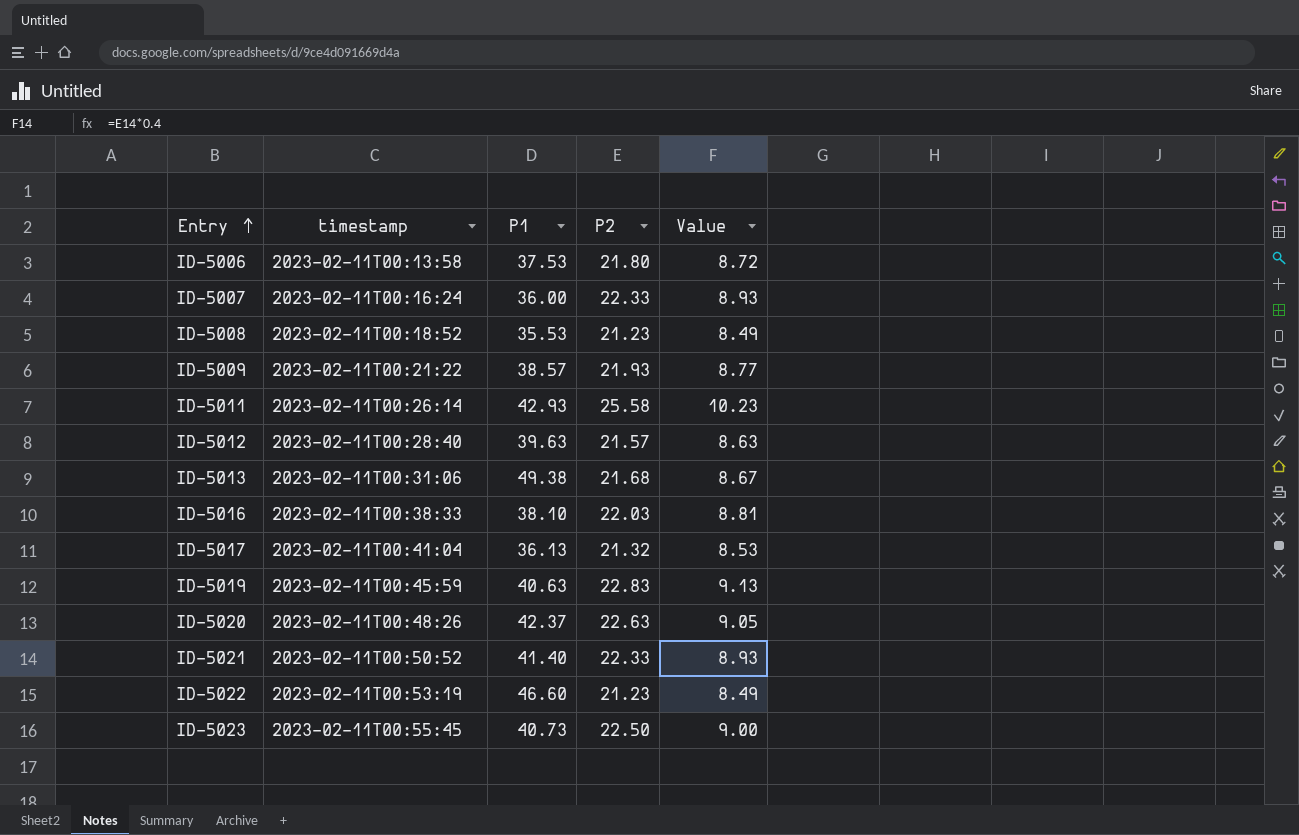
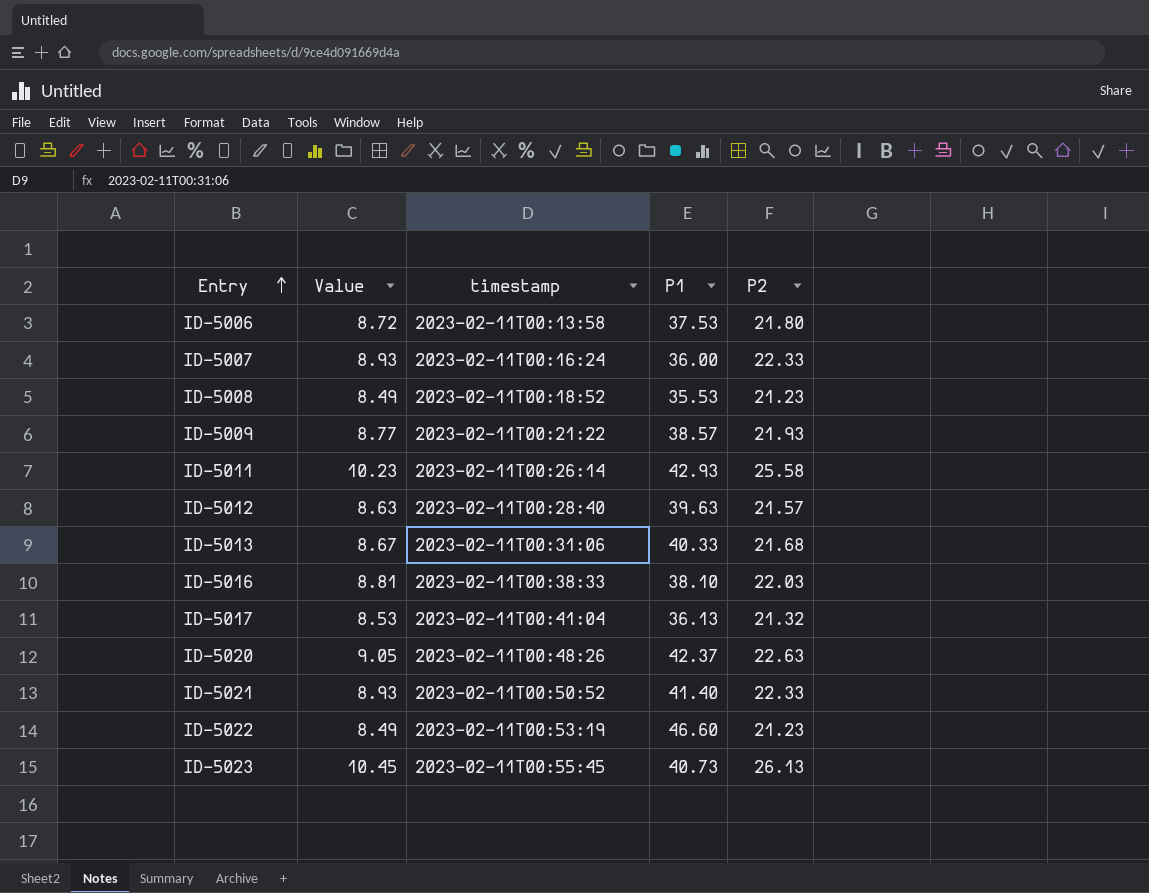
column Value | position: 5 -> 2
row ID-5019: 2023-02-11T00:45:59 | 40.63 | 22.83 | 9.13 -> none
ID-5013 | P1: 49.38 -> 40.33
ID-5023 | Value: 9.00 -> 10.45
ID-5023 | P2: 22.50 -> 26.13

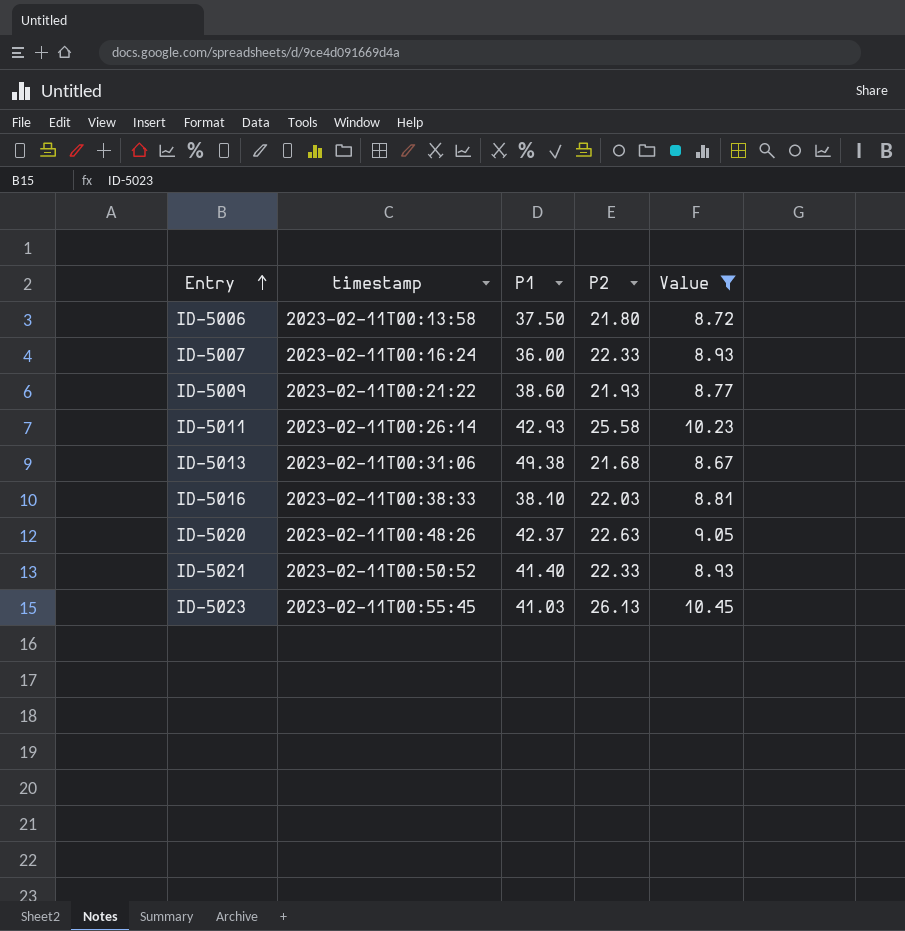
filter: none -> Value >= 8.67
column Value | position: 2 -> 5
ID-5006 | P1: 37.53 -> 37.50
ID-5009 | P1: 38.57 -> 38.60
ID-5013 | P1: 40.33 -> 49.38
ID-5023 | P1: 40.73 -> 41.03

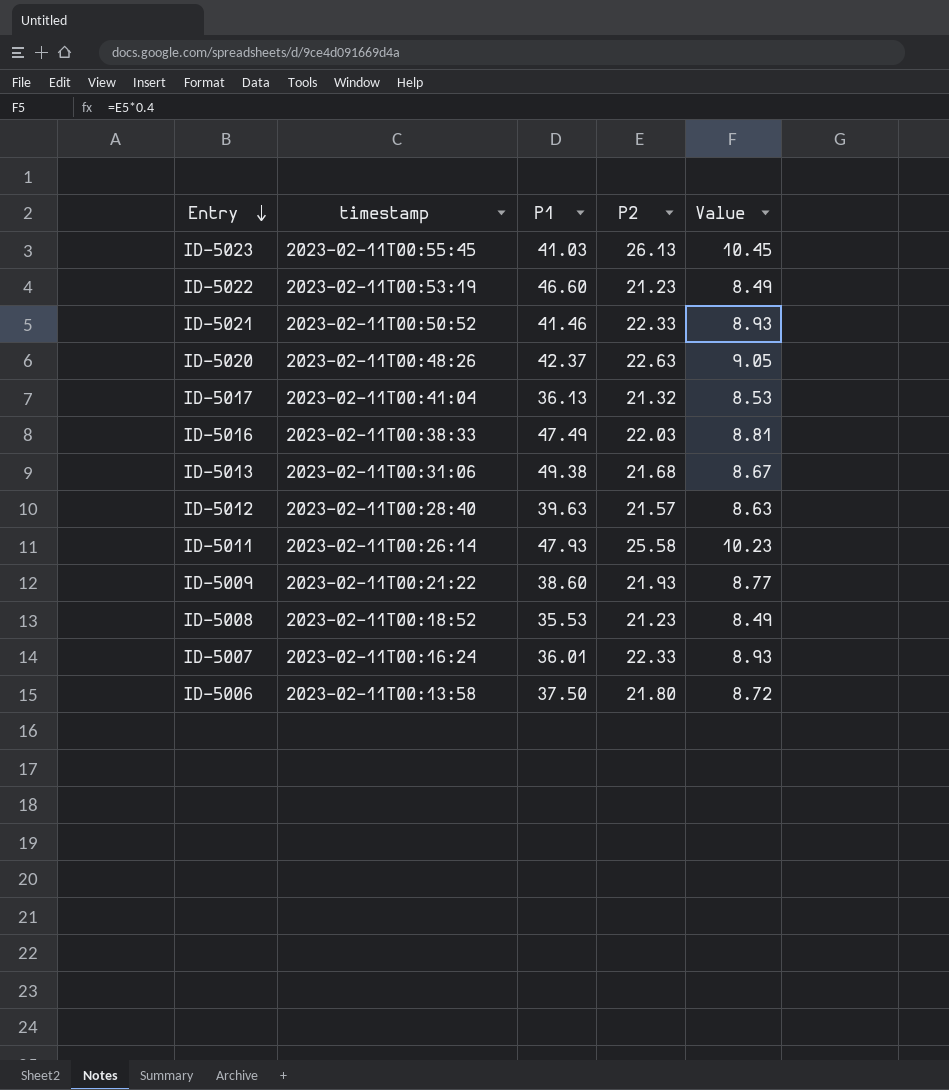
filter: Value >= 8.67 -> none
row order: Entry ascending -> Entry descending
ID-5021 | P1: 41.40 -> 41.46
ID-5016 | P1: 38.10 -> 47.49
ID-5011 | P1: 42.93 -> 47.93
ID-5007 | P1: 36.00 -> 36.01

